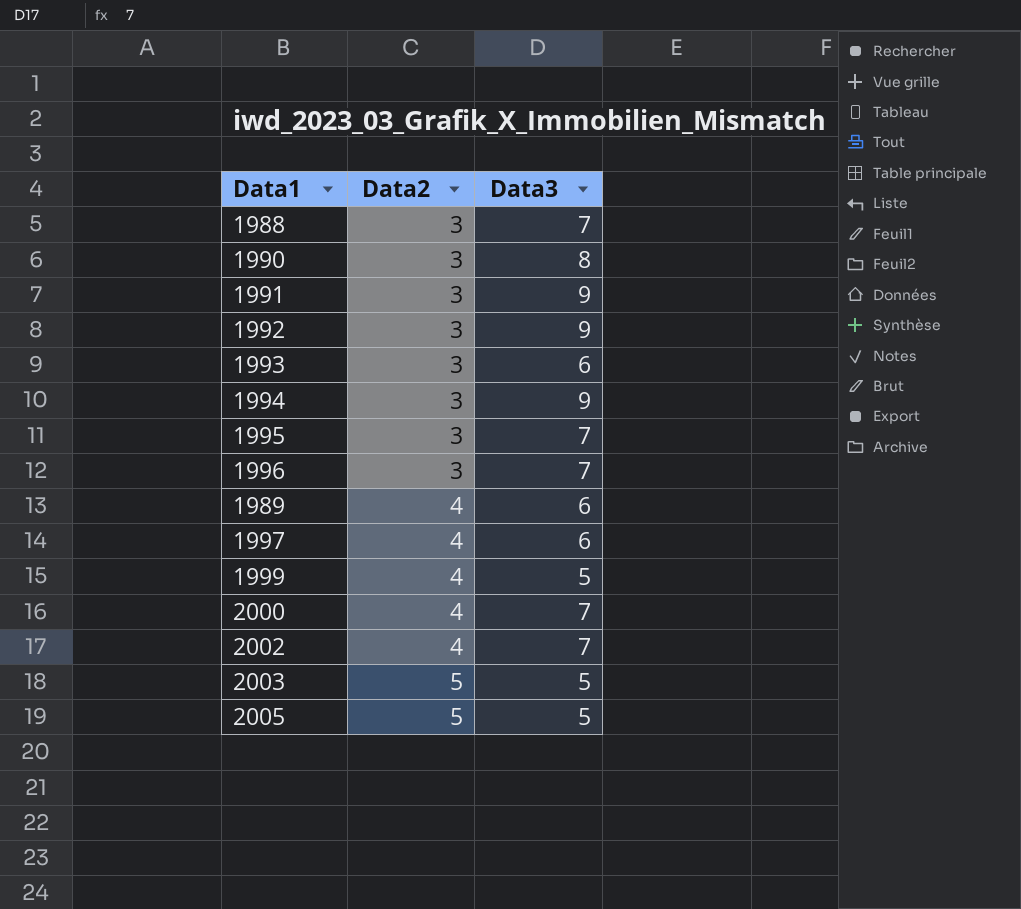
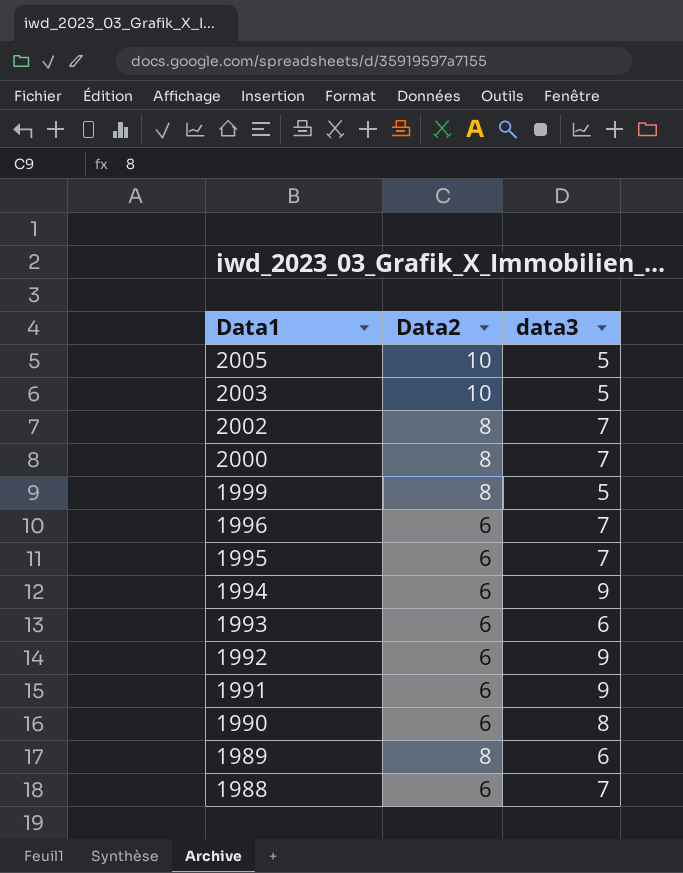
row order: Data2 ascending -> Data1 descending
column name: Data3 -> data3
row 1997: 4 | 6 -> none
2005 | Data2: 5 -> 10
2003 | Data2: 5 -> 10
2002 | Data2: 4 -> 8
2000 | Data2: 4 -> 8
1999 | Data2: 4 -> 8
1996 | Data2: 3 -> 6
1995 | Data2: 3 -> 6
1994 | Data2: 3 -> 6
1993 | Data2: 3 -> 6
1992 | Data2: 3 -> 6
1991 | Data2: 3 -> 6
1990 | Data2: 3 -> 6
1989 | Data2: 4 -> 8
1988 | Data2: 3 -> 6

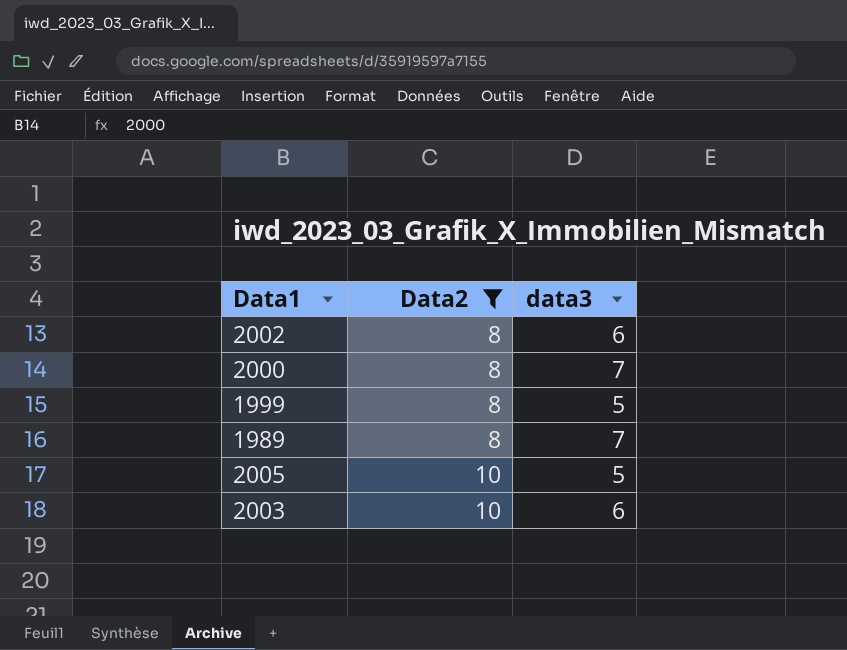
filter: none -> Data2 != 6
row order: Data1 descending -> Data2 ascending
2002 | data3: 7 -> 6
1989 | data3: 6 -> 7
2003 | data3: 5 -> 6

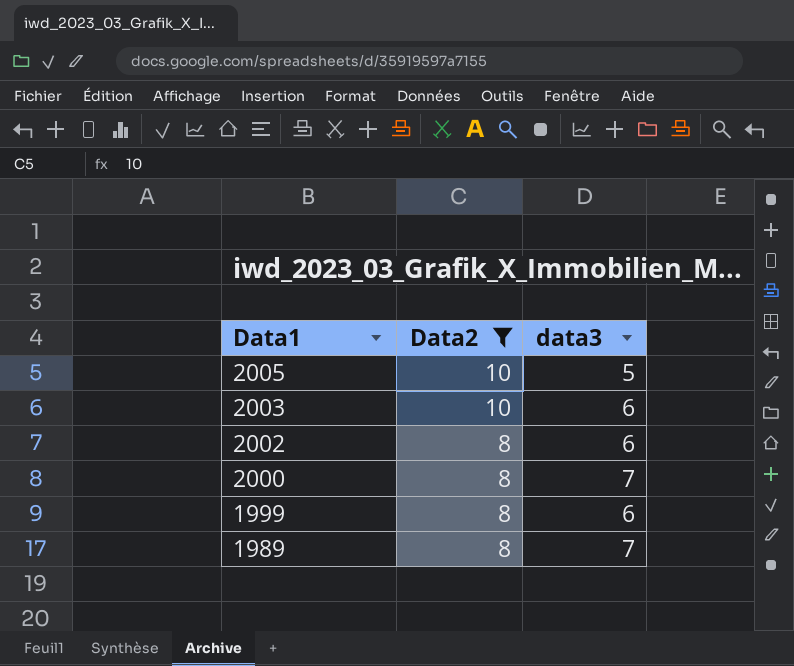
row order: Data2 ascending -> Data1 descending
1999 | data3: 5 -> 6

